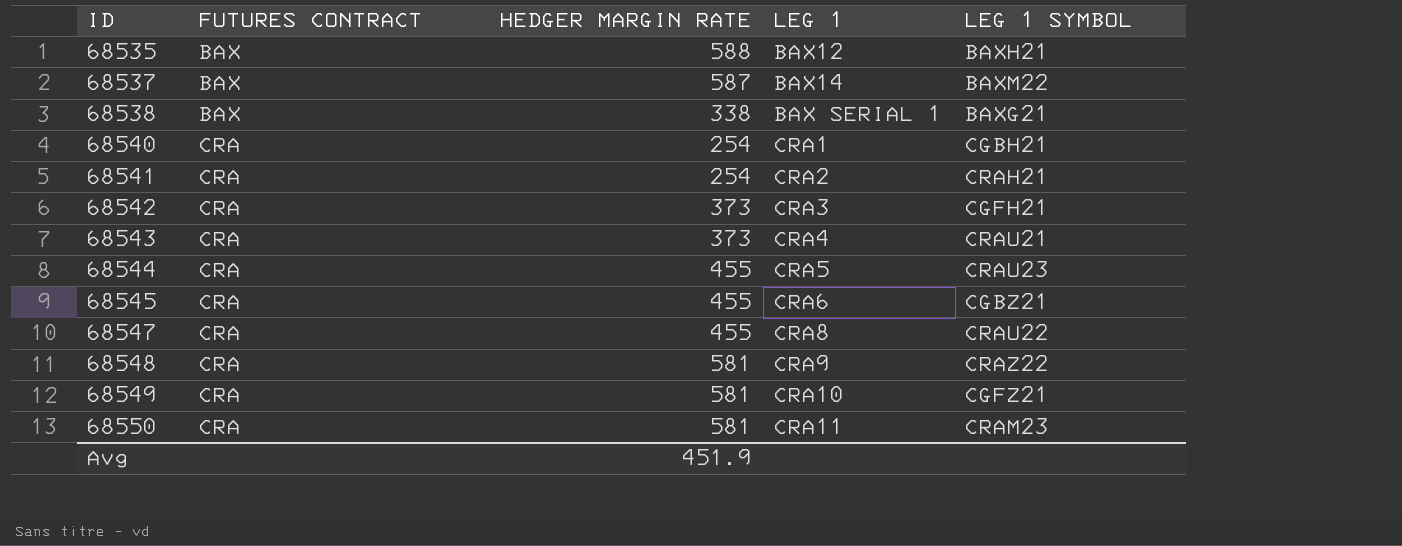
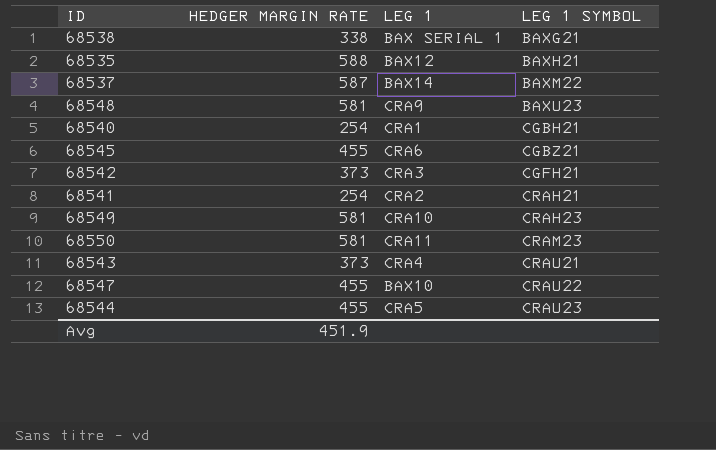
row order: ID ascending -> LEG 1 SYMBOL ascending
column FUTURES CONTRACT | position: 2 -> none
68548 | LEG 1 SYMBOL: CRAZ22 -> BAXU23
68549 | LEG 1 SYMBOL: CGFZ21 -> CRAH23
68547 | LEG 1: CRA8 -> BAX10

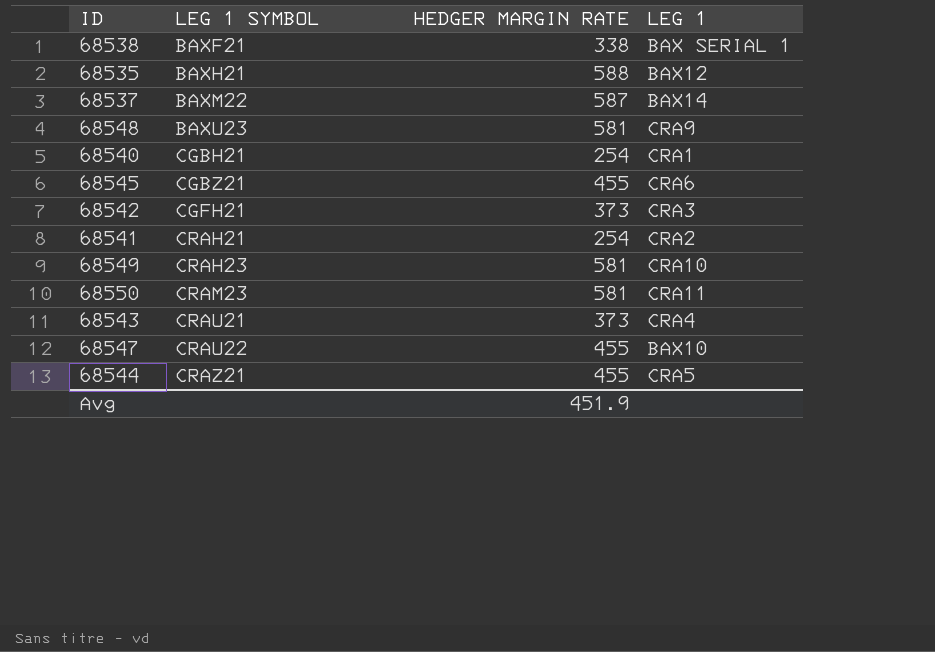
column LEG 1 SYMBOL | position: 4 -> 2
68538 | LEG 1 SYMBOL: BAXG21 -> BAXF21
68544 | LEG 1 SYMBOL: CRAU23 -> CRAZ21

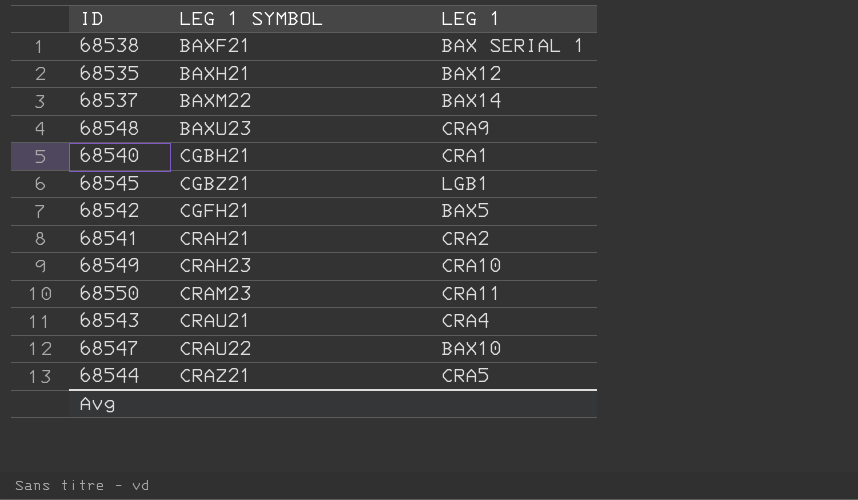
column HEDGER MARGIN RATE | position: 3 -> none
68545 | LEG 1: CRA6 -> LGB1
68542 | LEG 1: CRA3 -> BAX5

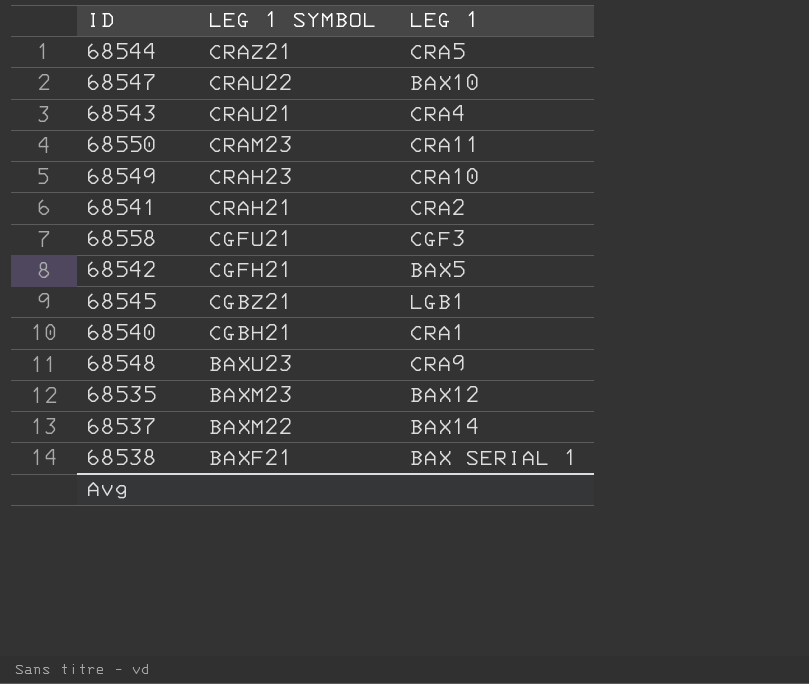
row order: LEG 1 SYMBOL ascending -> LEG 1 SYMBOL descending
row 68558: none -> CGFU21 | CGF3
68535 | LEG 1 SYMBOL: BAXH21 -> BAXM23

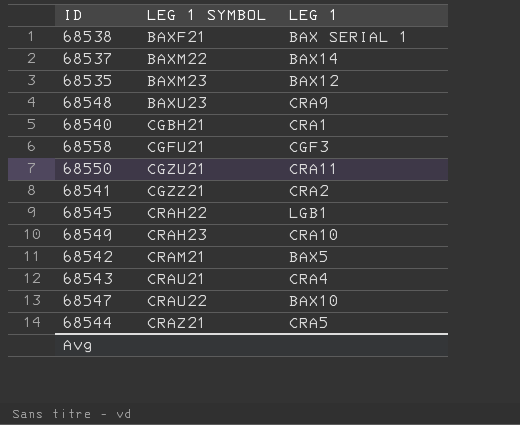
row order: LEG 1 SYMBOL descending -> LEG 1 SYMBOL ascending
68550 | LEG 1 SYMBOL: CRAM23 -> CGZU21
68541 | LEG 1 SYMBOL: CRAH21 -> CGZZ21
68545 | LEG 1 SYMBOL: CGBZ21 -> CRAH22
68542 | LEG 1 SYMBOL: CGFH21 -> CRAM21

